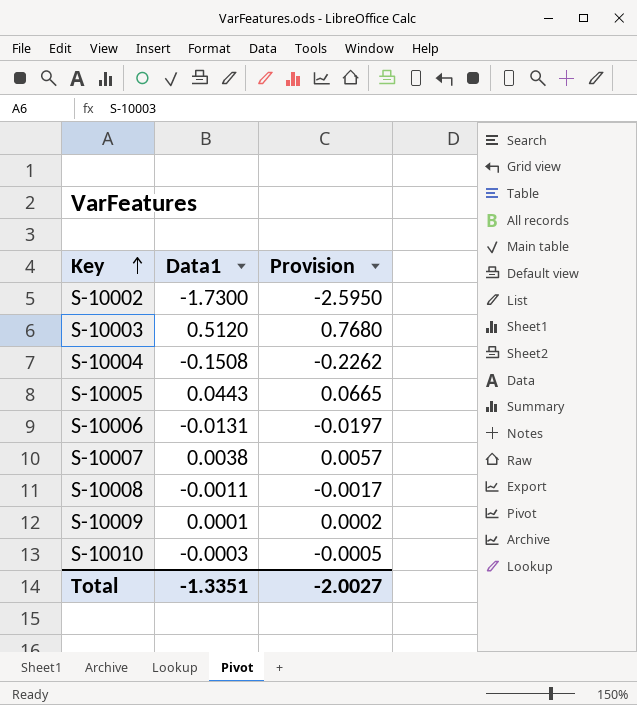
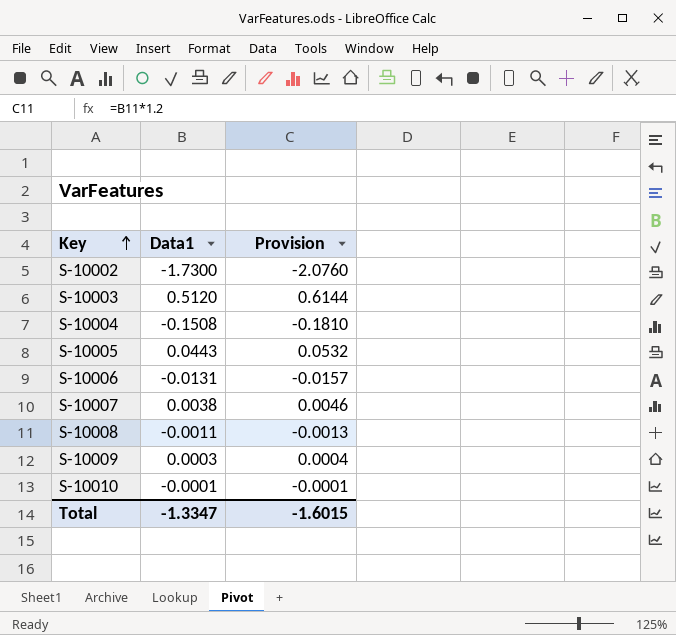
column Provision | formula: [Data1] * 1.5 -> [Data1] * 1.2
S-10009 | Data1: 0.0001 -> 0.0003
S-10010 | Data1: -0.0003 -> -0.0001
Total | Data1: -1.3351 -> -1.3347
Total | Provision: -2.0027 -> -1.6015

